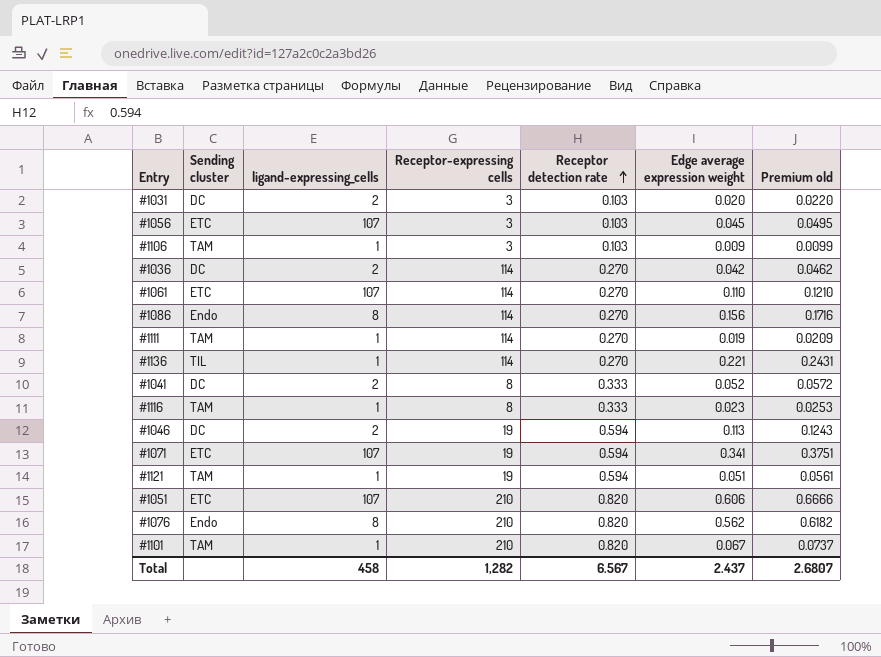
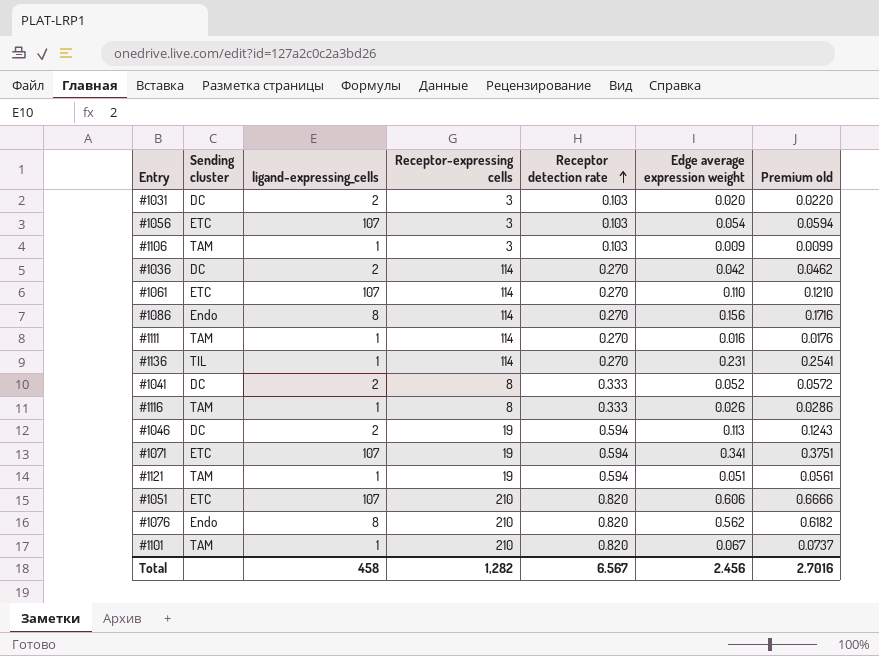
#1056 | Edge average expression weight: 0.045 -> 0.054
#1056 | Premium old: 0.0495 -> 0.0594
#1111 | Edge average expression weight: 0.019 -> 0.016
#1111 | Premium old: 0.0209 -> 0.0176
#1136 | Edge average expression weight: 0.221 -> 0.231
#1136 | Premium old: 0.2431 -> 0.2541
#1116 | Edge average expression weight: 0.023 -> 0.026
#1116 | Premium old: 0.0253 -> 0.0286
Total | Edge average expression weight: 2.437 -> 2.456
Total | Premium old: 2.6807 -> 2.7016

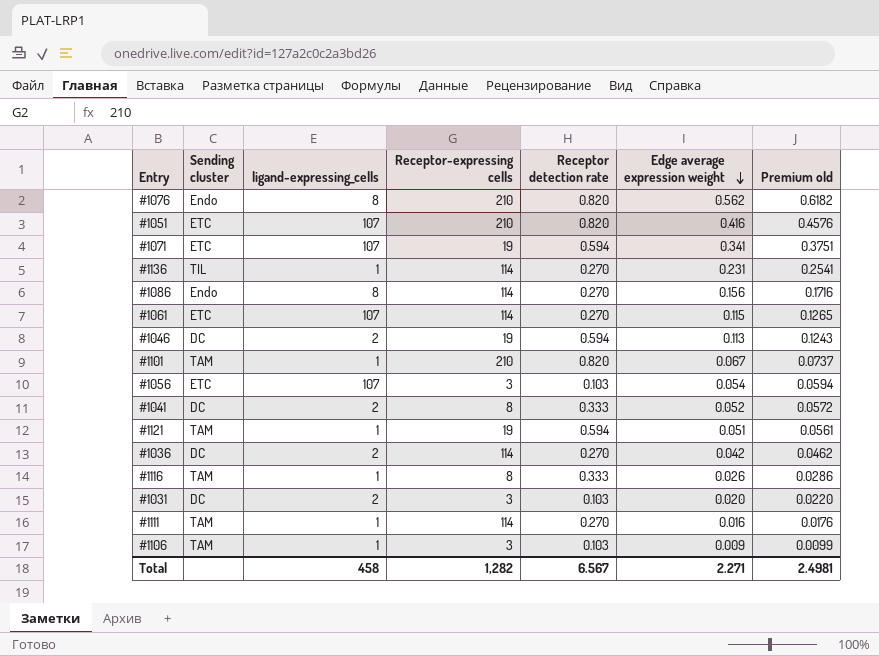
row order: Receptor detection rate ascending -> Edge average expression weight descending
#1051 | Edge average expression weight: 0.606 -> 0.416
#1051 | Premium old: 0.6666 -> 0.4576
#1061 | Edge average expression weight: 0.110 -> 0.115
#1061 | Premium old: 0.1210 -> 0.1265
Total | Edge average expression weight: 2.456 -> 2.271
Total | Premium old: 2.7016 -> 2.4981

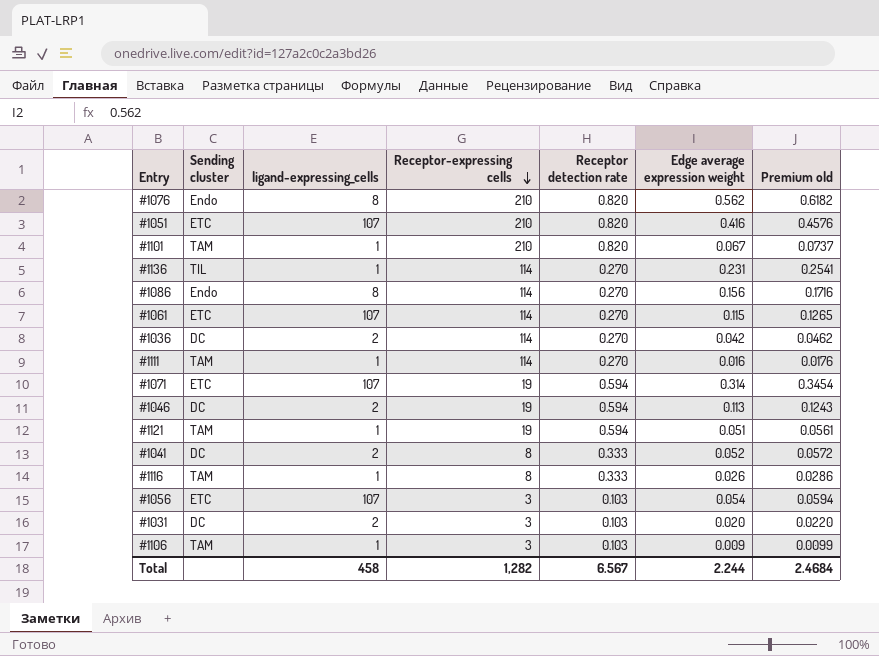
row order: Edge average expression weight descending -> Receptor-expressing cells descending
#1071 | Edge average expression weight: 0.341 -> 0.314
#1071 | Premium old: 0.3751 -> 0.3454
Total | Edge average expression weight: 2.271 -> 2.244
Total | Premium old: 2.4981 -> 2.4684

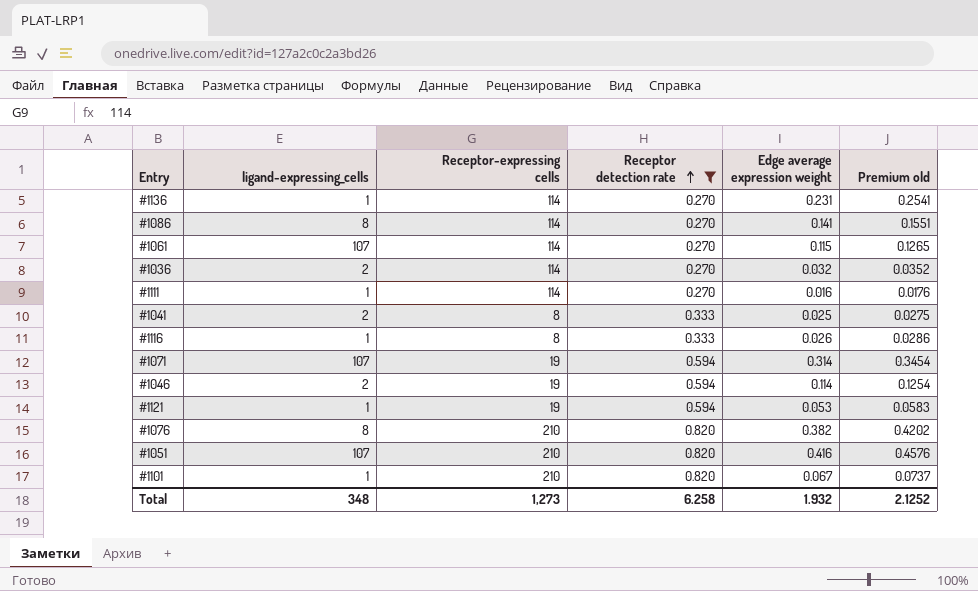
filter: none -> Receptor detection rate != 0.103
row order: Receptor-expressing cells descending -> Receptor detection rate ascending
column Sending cluster | position: 2 -> none
#1086 | Edge average expression weight: 0.156 -> 0.141
#1086 | Premium old: 0.1716 -> 0.1551
#1036 | Edge average expression weight: 0.042 -> 0.032
#1036 | Premium old: 0.0462 -> 0.0352
#1041 | Edge average expression weight: 0.052 -> 0.025
#1041 | Premium old: 0.0572 -> 0.0275
#1046 | Edge average expression weight: 0.113 -> 0.114
#1046 | Premium old: 0.1243 -> 0.1254
#1121 | Edge average expression weight: 0.051 -> 0.053
#1121 | Premium old: 0.0561 -> 0.0583
#1076 | Edge average expression weight: 0.562 -> 0.382
#1076 | Premium old: 0.6182 -> 0.4202
Total | ligand-expressing_cells: 458 -> 348
Total | Receptor-expressing cells: 1,282 -> 1,273
Total | Receptor detection rate: 6.567 -> 6.258
Total | Edge average expression weight: 2.244 -> 1.932
Total | Premium old: 2.4684 -> 2.1252

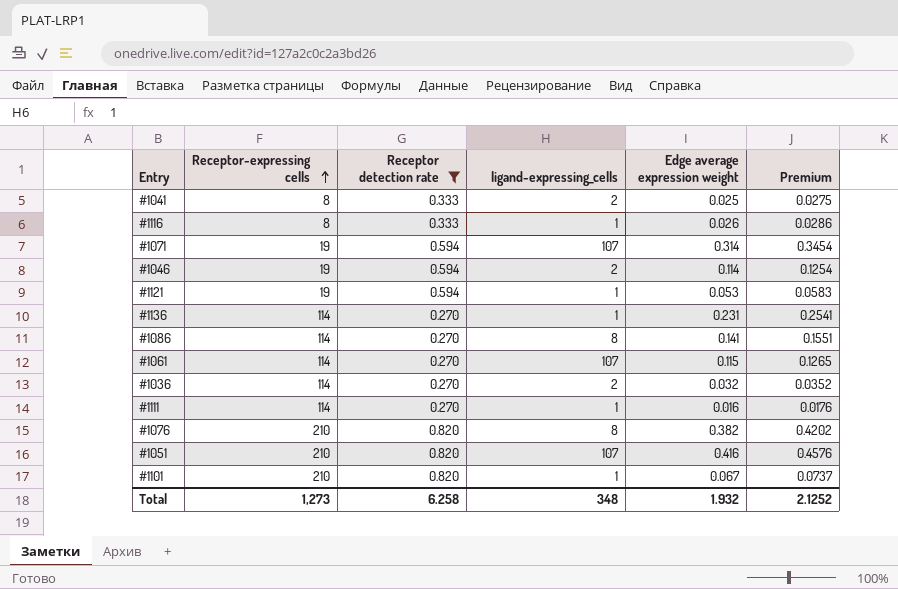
row order: Receptor detection rate ascending -> Receptor-expressing cells ascending
column ligand-expressing_cells | position: 2 -> 4
column name: Premium old -> Premium

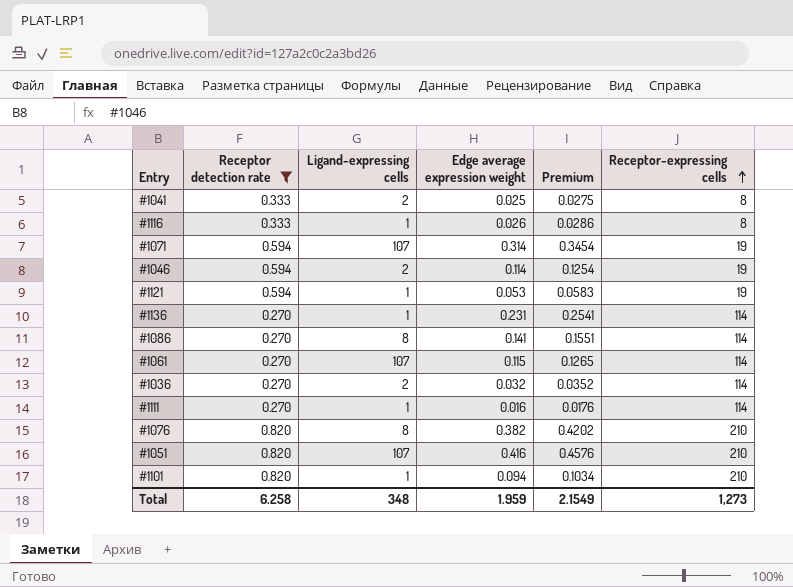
column name: ligand-expressing_cells -> Ligand-expressing cells
column Receptor-expressing cells | position: 2 -> 6
#1101 | Edge average expression weight: 0.067 -> 0.094
#1101 | Premium: 0.0737 -> 0.1034
Total | Edge average expression weight: 1.932 -> 1.959
Total | Premium: 2.1252 -> 2.1549

